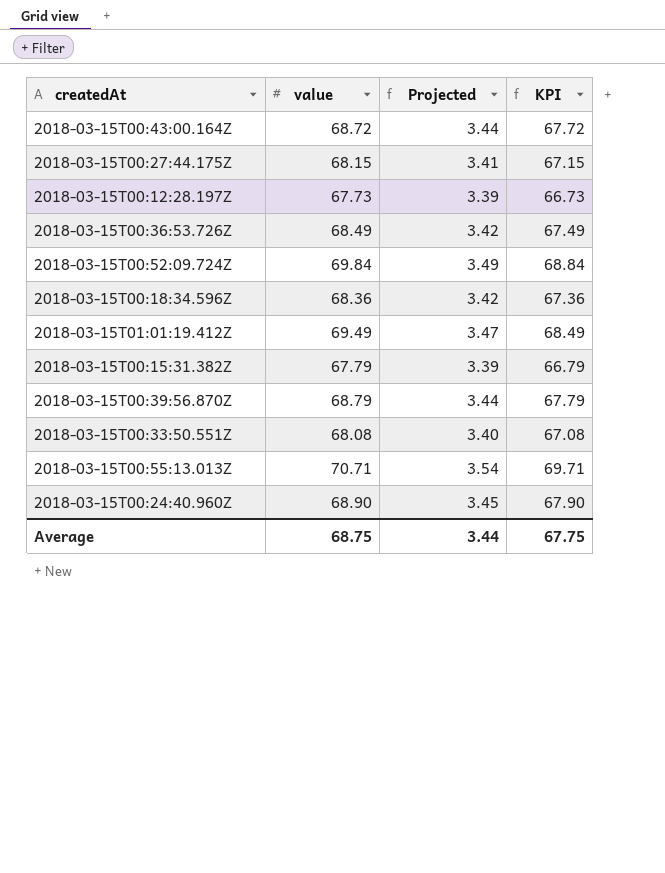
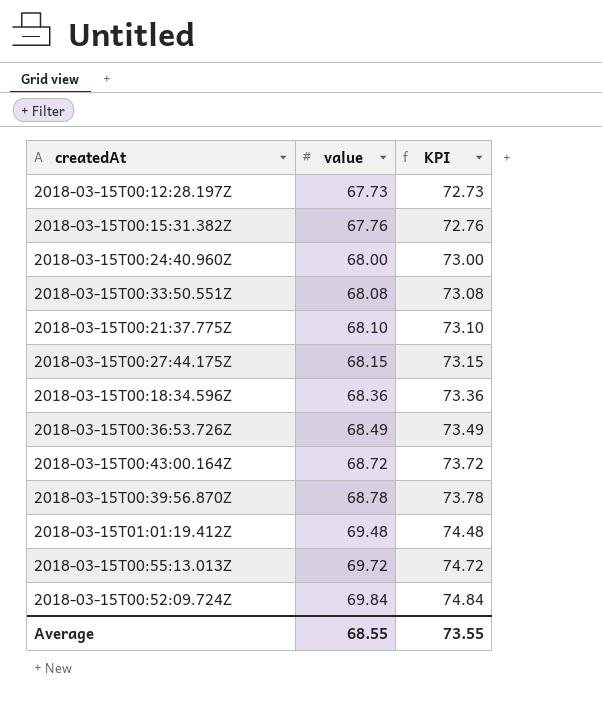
row order: none -> value ascending
column Projected | formula: [value] * 0.05 -> none
column KPI | formula: [value] - 1 -> [value] + 5
2018-03-15T00:15:31.382Z | value: 67.79 -> 67.76
2018-03-15T00:24:40.960Z | value: 68.90 -> 68.00
row 2018-03-15T00:21:37.775Z: none -> 68.10 | 73.10
2018-03-15T00:39:56.870Z | value: 68.79 -> 68.78
2018-03-15T01:01:19.412Z | value: 69.49 -> 69.48
2018-03-15T00:55:13.013Z | value: 70.71 -> 69.72
Average | value: 68.75 -> 68.55
Average | KPI: 67.75 -> 73.55

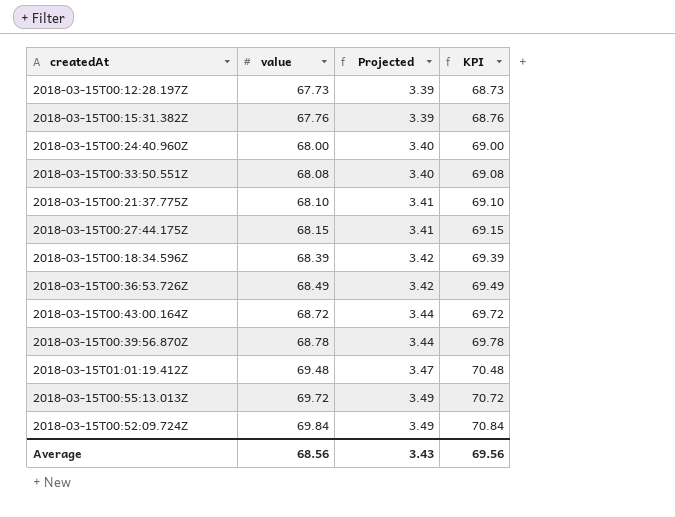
column Projected | formula: none -> [value] * 0.05
column KPI | formula: [value] + 5 -> [value] + 1
2018-03-15T00:18:34.596Z | value: 68.36 -> 68.39
Average | value: 68.55 -> 68.56
Average | KPI: 73.55 -> 69.56

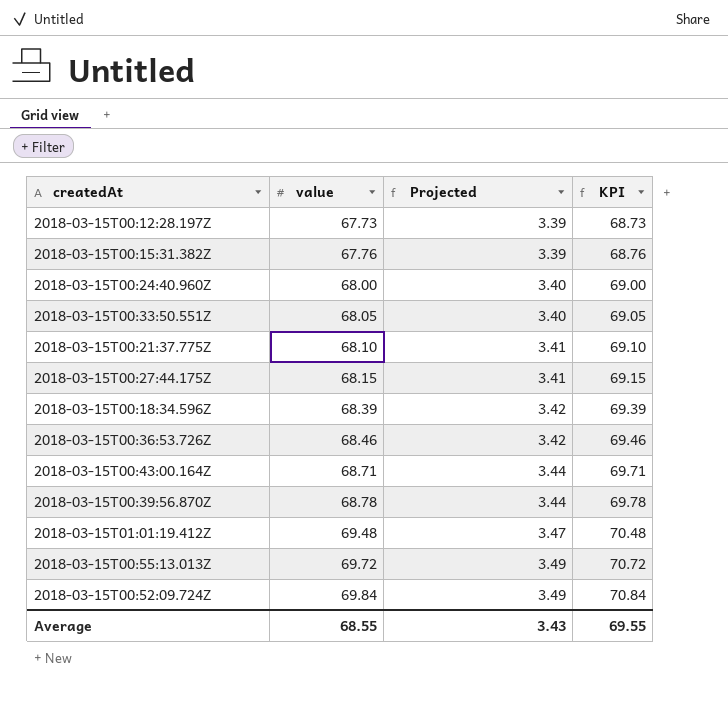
2018-03-15T00:33:50.551Z | value: 68.08 -> 68.05
2018-03-15T00:33:50.551Z | KPI: 69.08 -> 69.05
2018-03-15T00:36:53.726Z | value: 68.49 -> 68.46
2018-03-15T00:36:53.726Z | KPI: 69.49 -> 69.46
2018-03-15T00:43:00.164Z | value: 68.72 -> 68.71
2018-03-15T00:43:00.164Z | KPI: 69.72 -> 69.71
Average | value: 68.56 -> 68.55
Average | KPI: 69.56 -> 69.55

